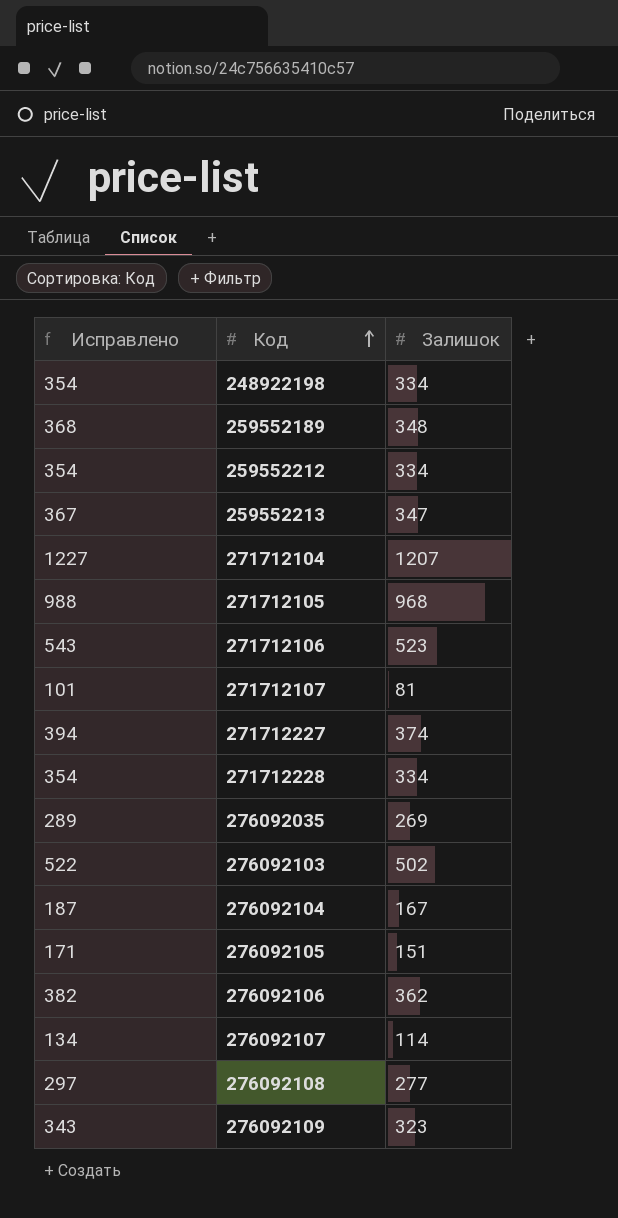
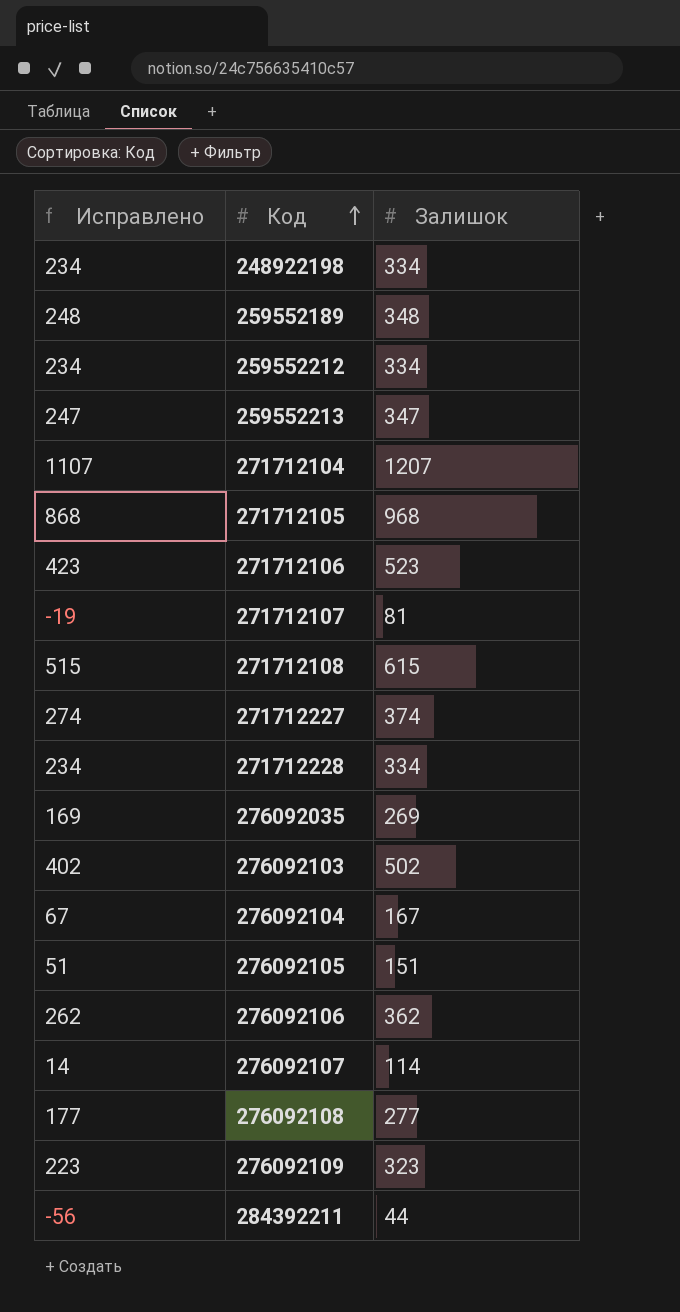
column Исправлено | formula: [Залишок] + 20 -> [Залишок] - 100
row 271712108: none -> 515 | 615
row 284392211: none -> -56 | 44

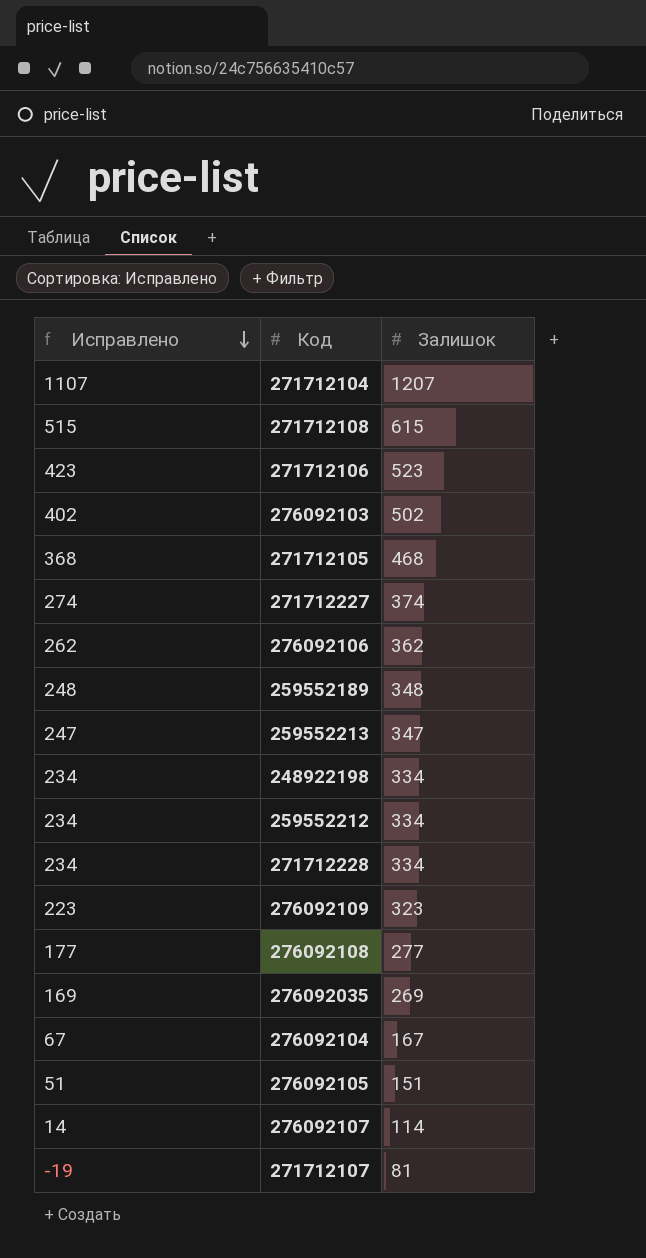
row order: Код ascending -> Исправлено descending
row 284392211: -56 | 44 -> none
271712105 | Исправлено: 868 -> 368
271712105 | Залишок: 968 -> 468

